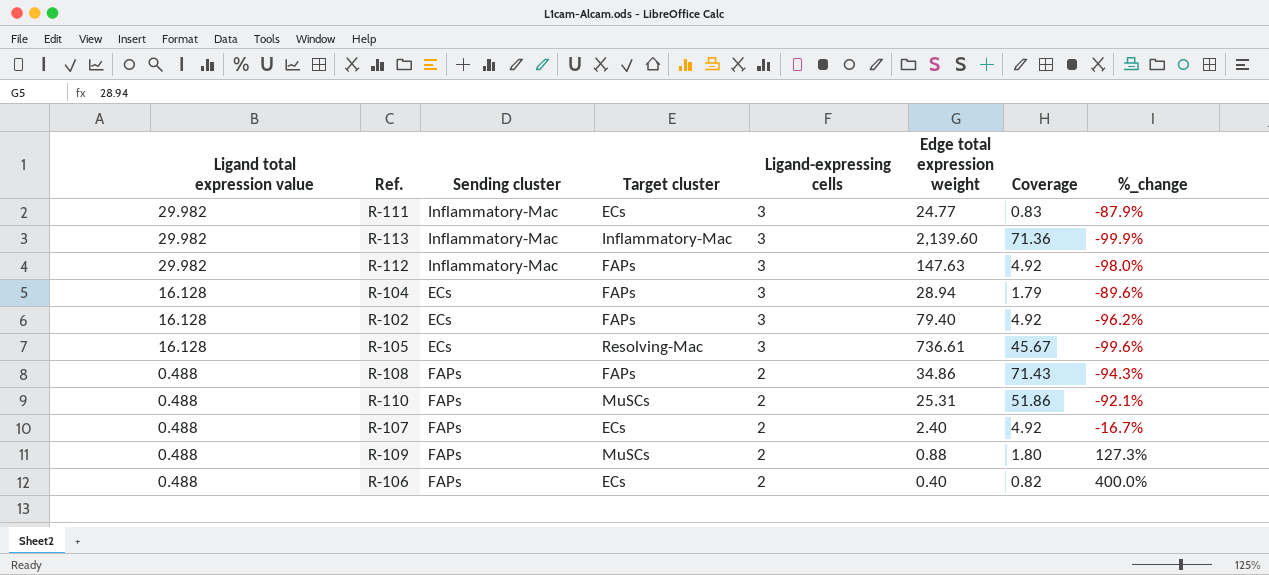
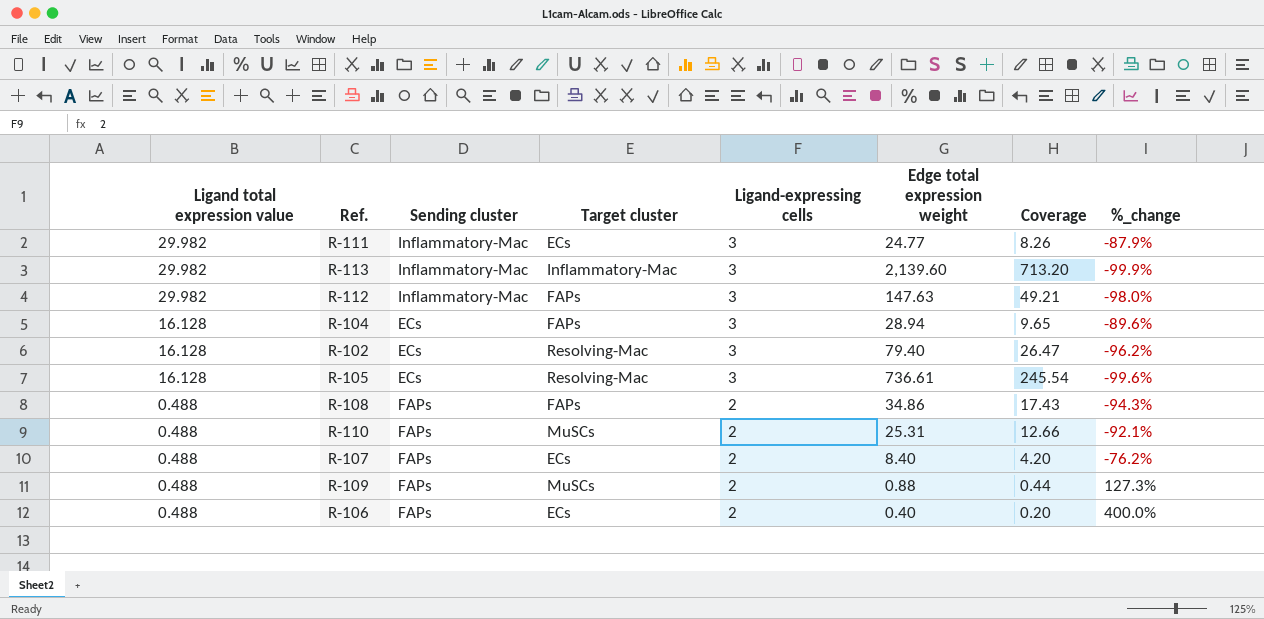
column Coverage | formula: [Edge total expression weight] / [Ligand total expression value] -> [Edge total expression weight] / [Ligand-expressing cells]
R-102 | Target cluster: FAPs -> Resolving-Mac
R-107 | Edge total expression weight: 2.40 -> 8.40
R-107 | %_change: -16.7% -> -76.2%

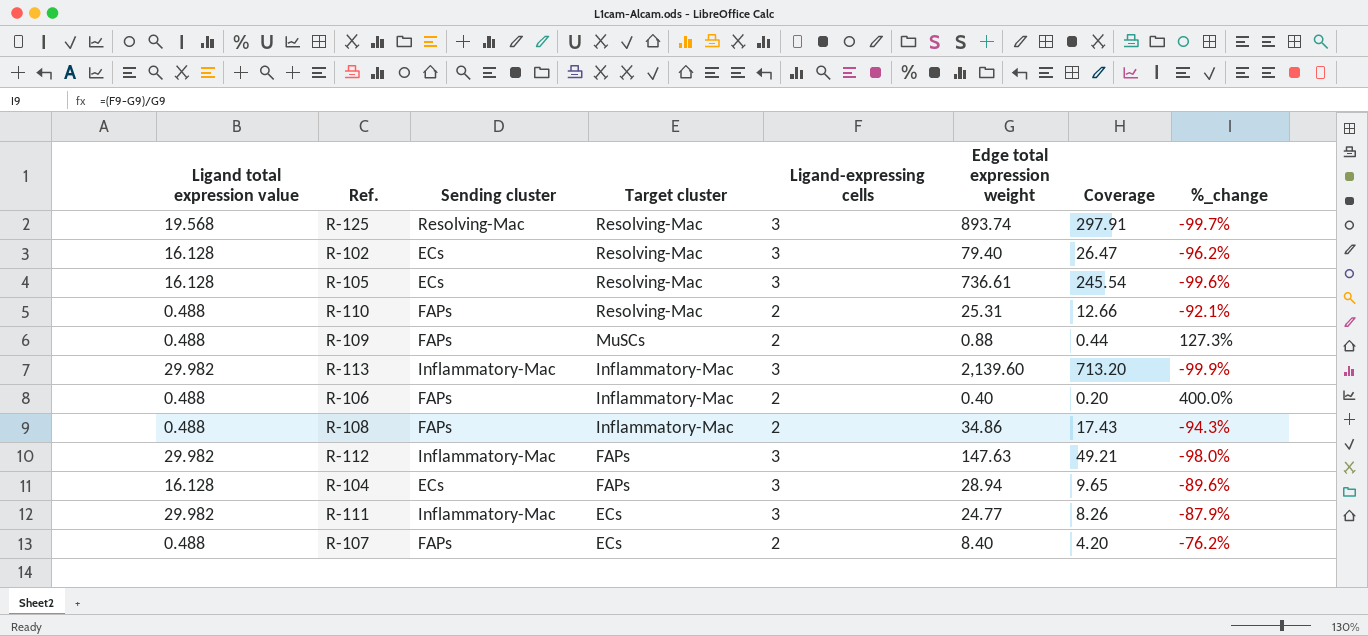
row order: Ligand total expression value descending -> Target cluster descending
row R-125: none -> 19.568 | Resolving-Mac | Resolving-Mac | 3 | 893.74 | 297.91 | -99.7%
R-110 | Target cluster: MuSCs -> Resolving-Mac
R-106 | Target cluster: ECs -> Inflammatory-Mac
R-108 | Target cluster: FAPs -> Inflammatory-Mac

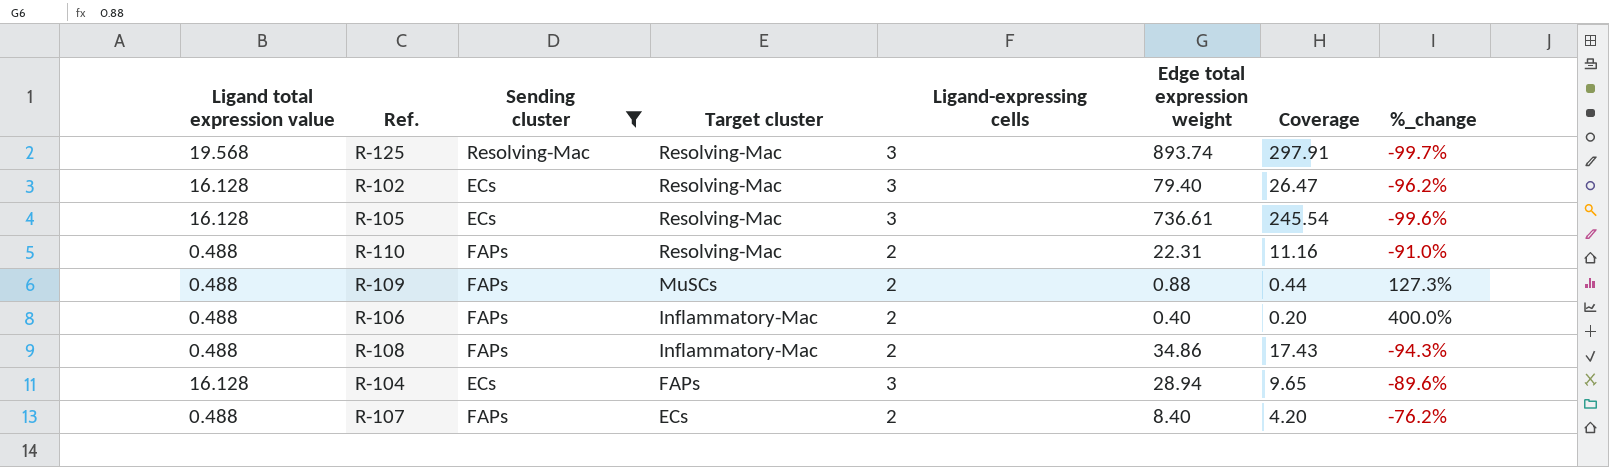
filter: none -> Sending cluster != Inflammatory-Mac
R-110 | Edge total expression weight: 25.31 -> 22.31
R-110 | Coverage: 12.66 -> 11.16
R-110 | %_change: -92.1% -> -91.0%

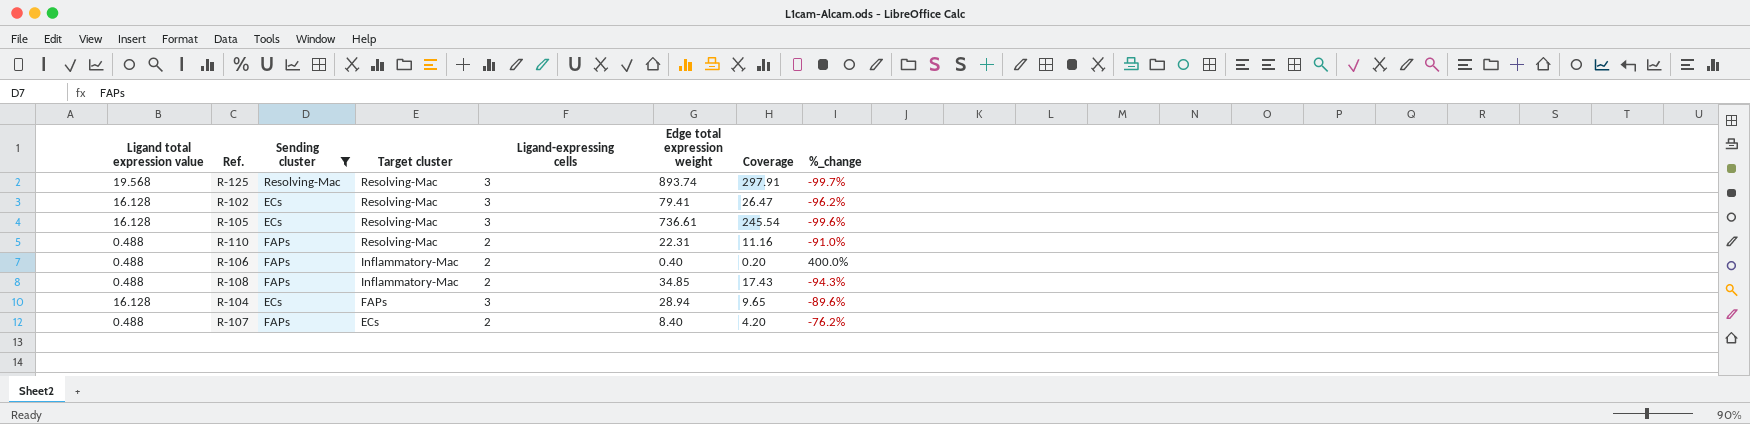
row R-109: 0.488 | FAPs | MuSCs | 2 | 0.88 | 0.44 | 127.3% -> none
R-102 | Edge total expression weight: 79.40 -> 79.41
R-108 | Edge total expression weight: 34.86 -> 34.85

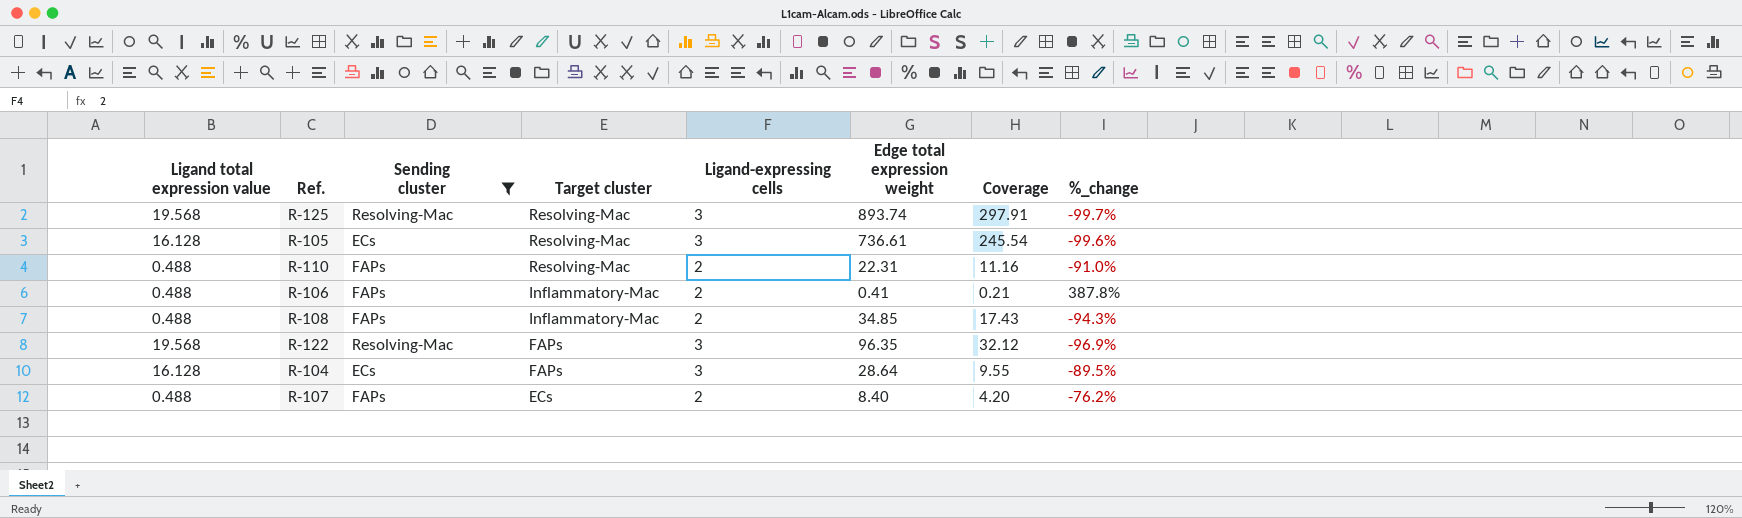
row R-102: 16.128 | ECs | Resolving-Mac | 3 | 79.41 | 26.47 | -96.2% -> none
R-106 | Edge total expression weight: 0.40 -> 0.41
R-106 | Coverage: 0.20 -> 0.21
R-106 | %_change: 400.0% -> 387.8%
row R-122: none -> 19.568 | Resolving-Mac | FAPs | 3 | 96.35 | 32.12 | -96.9%
R-104 | Edge total expression weight: 28.94 -> 28.64
R-104 | Coverage: 9.65 -> 9.55
R-104 | %_change: -89.6% -> -89.5%

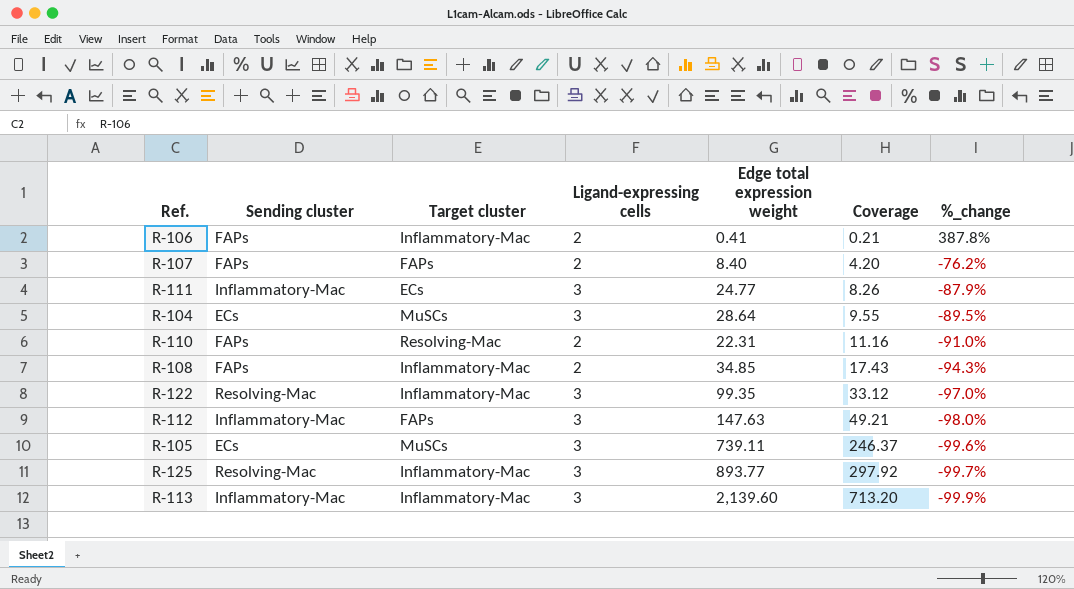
filter: Sending cluster != Inflammatory-Mac -> none
row order: Target cluster descending -> Coverage ascending
column Ligand total expression value | position: 1 -> none
R-107 | Target cluster: ECs -> FAPs
R-104 | Target cluster: FAPs -> MuSCs
R-122 | Target cluster: FAPs -> Inflammatory-Mac
R-122 | Edge total expression weight: 96.35 -> 99.35
R-122 | Coverage: 32.12 -> 33.12
R-122 | %_change: -96.9% -> -97.0%
R-105 | Target cluster: Resolving-Mac -> MuSCs
R-105 | Edge total expression weight: 736.61 -> 739.11
R-105 | Coverage: 245.54 -> 246.37
R-125 | Target cluster: Resolving-Mac -> Inflammatory-Mac
R-125 | Edge total expression weight: 893.74 -> 893.77
R-125 | Coverage: 297.91 -> 297.92

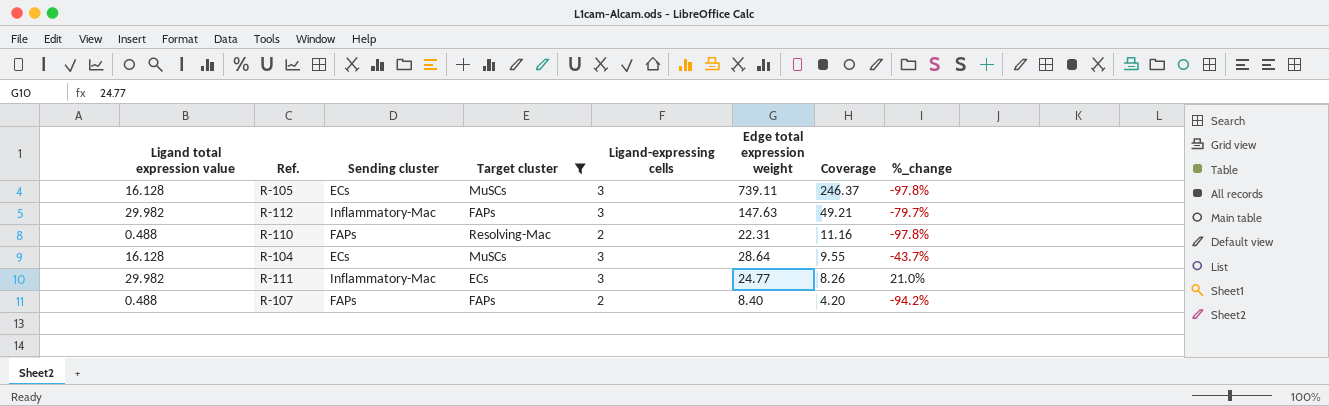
filter: none -> Target cluster != Inflammatory-Mac
row order: Coverage ascending -> Coverage descending
column Ligand total expression value | position: none -> 1
column %_change | formula: ([Ligand-expressing cells] - [Edge total expression weight]) / [Edge total expression weight] -> ([Ligand total expression value] - [Edge total expression weight]) / [Edge total expression weight]

